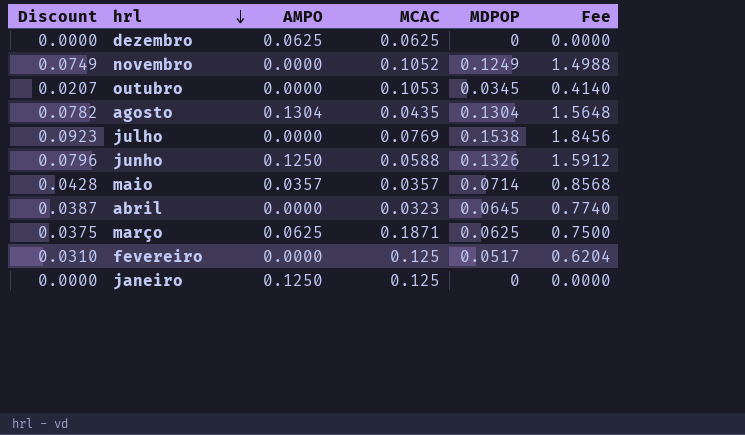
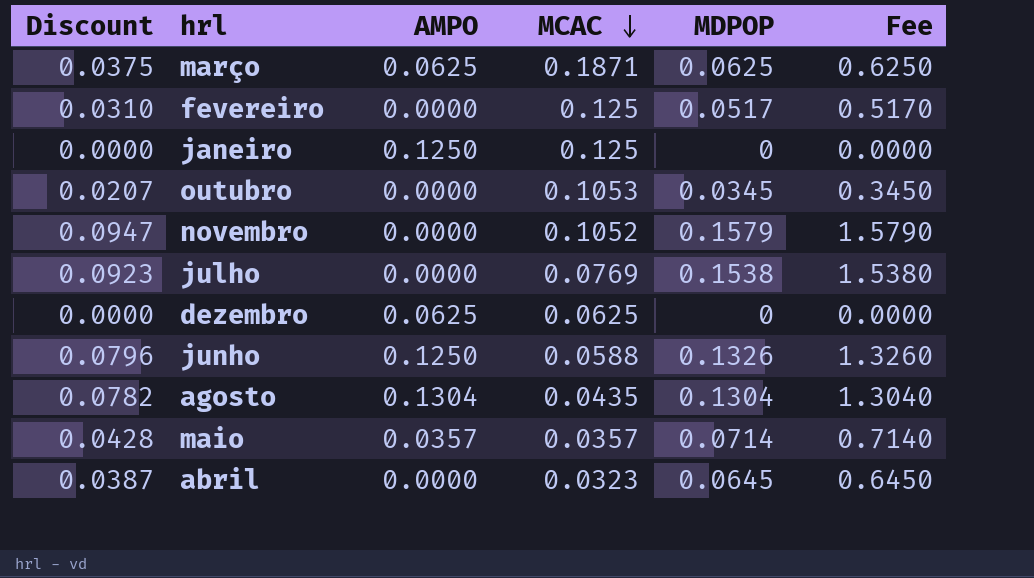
row order: hrl descending -> MCAC descending
column Fee | formula: [MDPOP] * 12 -> [MDPOP] * 10
novembro | Discount: 0.0749 -> 0.0947
novembro | MDPOP: 0.1249 -> 0.1579

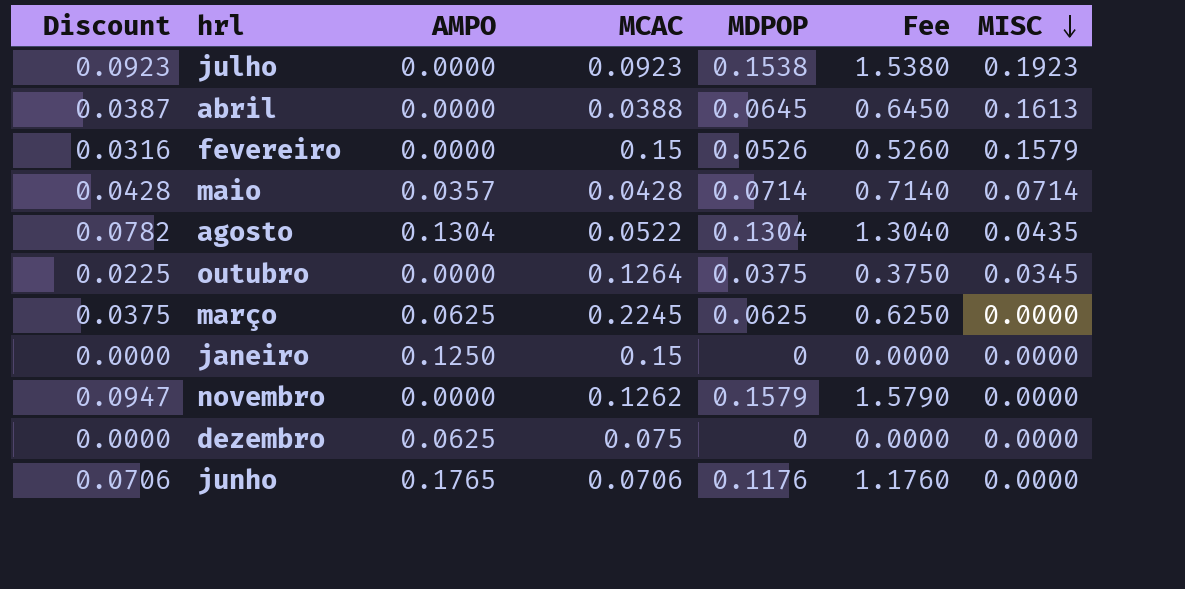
row order: MCAC descending -> MISC descending
column MISC | position: none -> 7
julho | MCAC: 0.0769 -> 0.0923
abril | MCAC: 0.0323 -> 0.0388
fevereiro | Discount: 0.0310 -> 0.0316
fevereiro | MCAC: 0.125 -> 0.15
fevereiro | MDPOP: 0.0517 -> 0.0526
fevereiro | Fee: 0.5170 -> 0.5260
maio | MCAC: 0.0357 -> 0.0428
agosto | MCAC: 0.0435 -> 0.0522
outubro | Discount: 0.0207 -> 0.0225
outubro | MCAC: 0.1053 -> 0.1264
outubro | MDPOP: 0.0345 -> 0.0375
outubro | Fee: 0.3450 -> 0.3750
março | MCAC: 0.1871 -> 0.2245
janeiro | MCAC: 0.125 -> 0.15
novembro | MCAC: 0.1052 -> 0.1262
dezembro | MCAC: 0.0625 -> 0.075
junho | Discount: 0.0796 -> 0.0706
junho | AMPO: 0.1250 -> 0.1765
junho | MCAC: 0.0588 -> 0.0706
junho | MDPOP: 0.1326 -> 0.1176
junho | Fee: 1.3260 -> 1.1760

